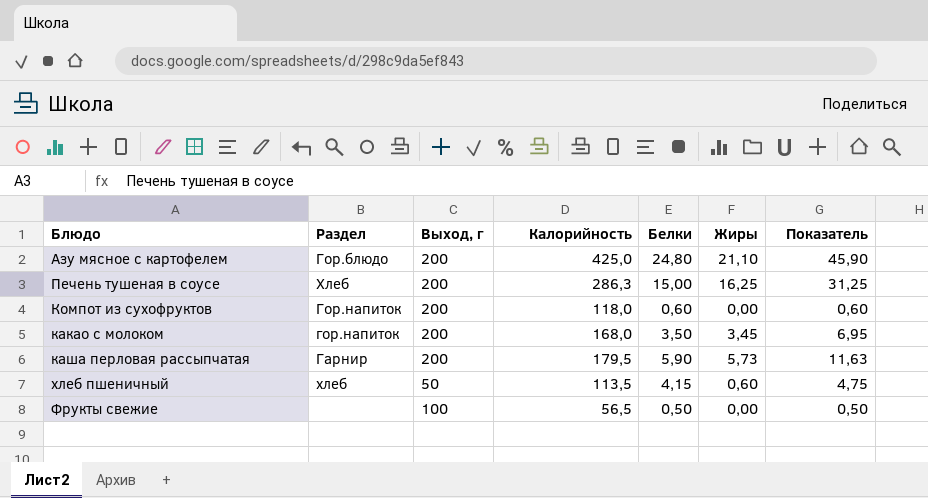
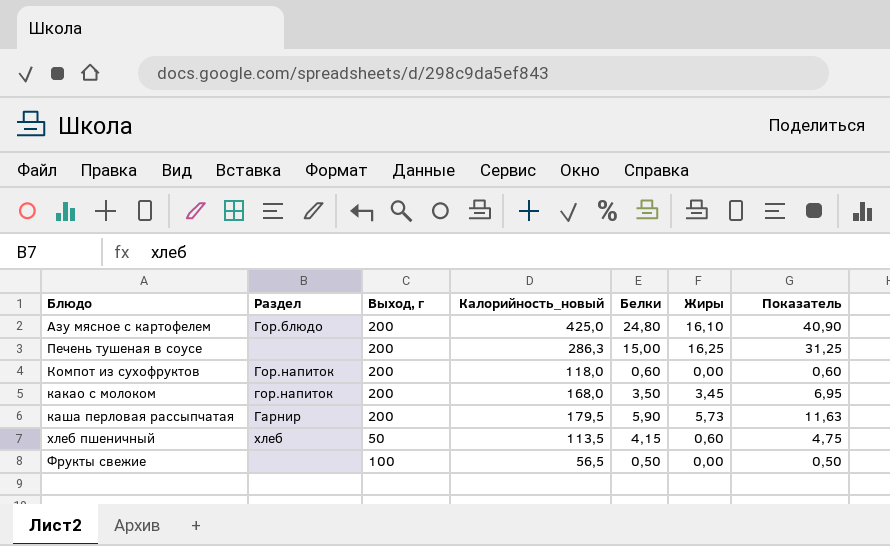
column name: Калорийность -> Калорийность_новый
Азу мясное с картофелем | Жиры: 21,10 -> 16,10
Азу мясное с картофелем | Показатель: 45,90 -> 40,90
Печень тушеная в соусе | Раздел: Хлеб -> none

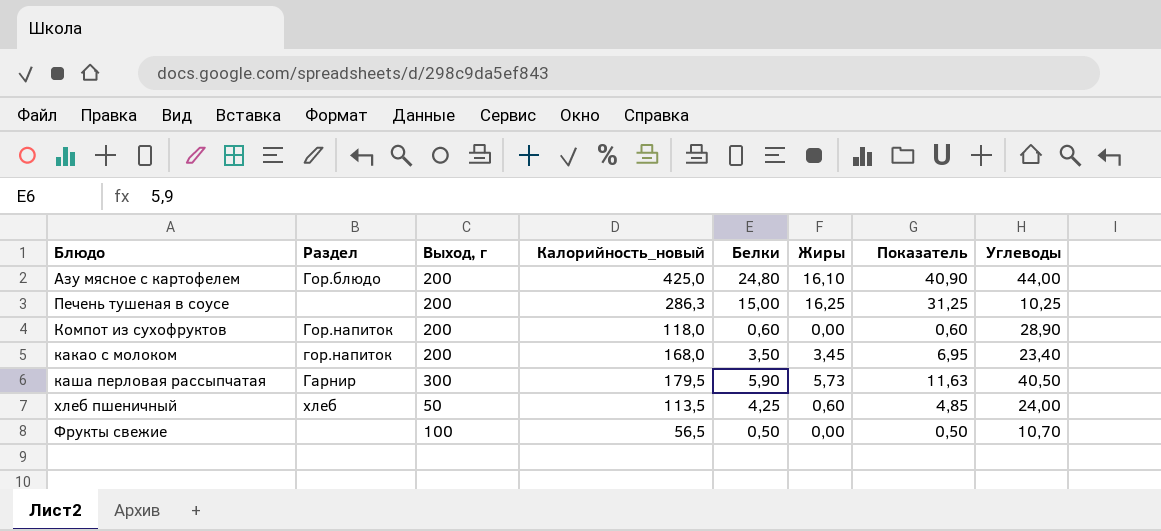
column Углеводы | position: none -> 8
каша перловая рассыпчатая | Выход, г: 200 -> 300
хлеб пшеничный | Белки: 4,15 -> 4,25
хлеб пшеничный | Показатель: 4,75 -> 4,85

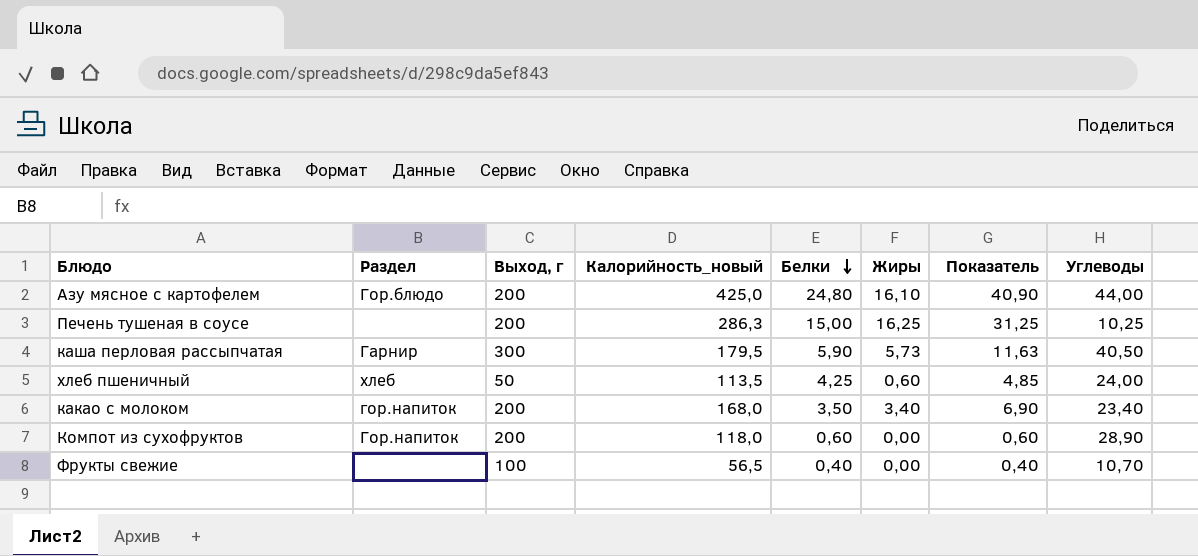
row order: none -> Белки descending
какао с молоком | Жиры: 3,45 -> 3,40
какао с молоком | Показатель: 6,95 -> 6,90
Фрукты свежие | Белки: 0,50 -> 0,40
Фрукты свежие | Показатель: 0,50 -> 0,40

